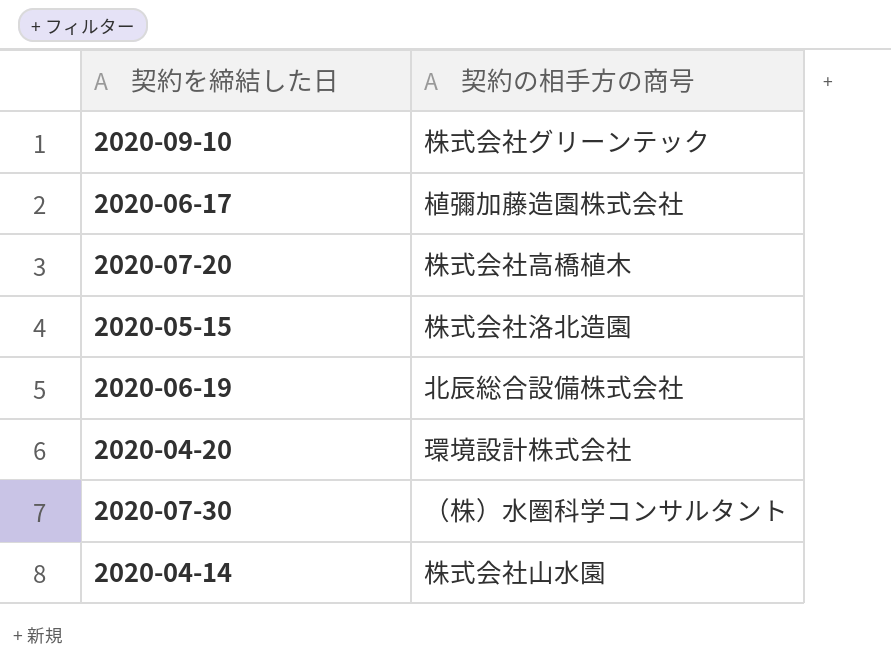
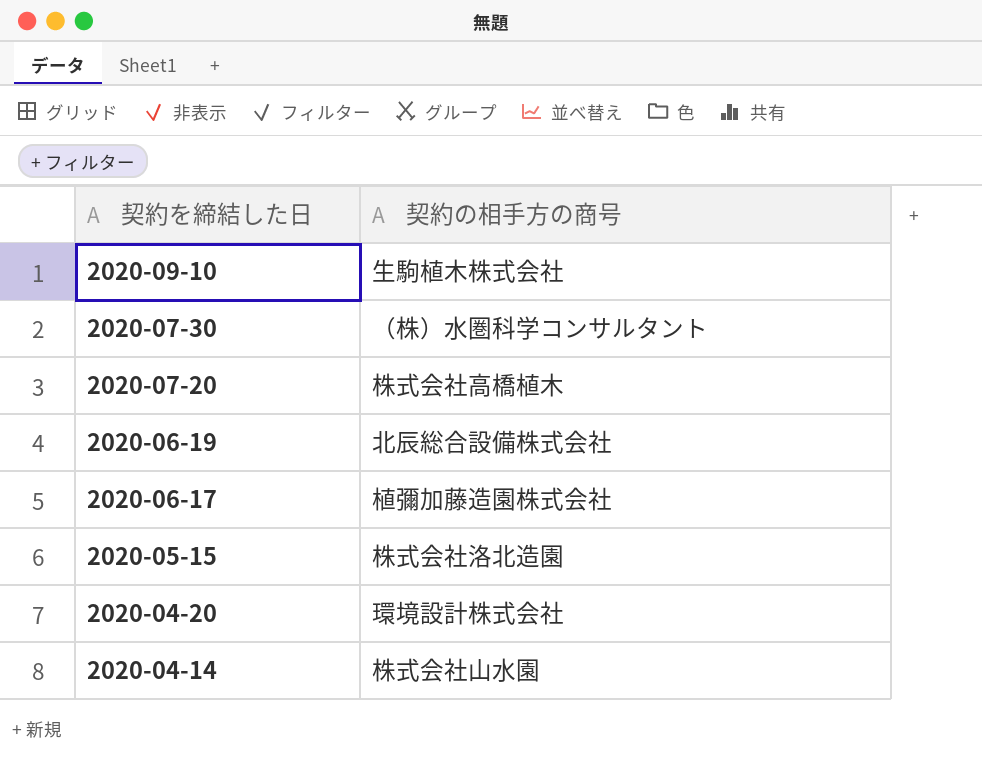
row order: none -> 契約を締結した日 descending
2020-09-10 | 契約の相手方の商号: 株式会社グリーンテック -> 生駒植木株式会社

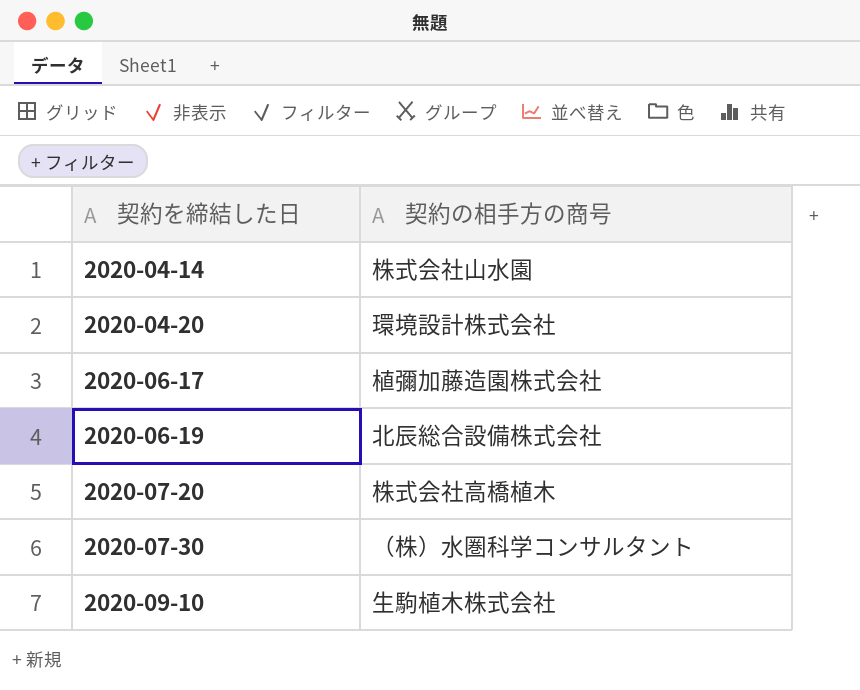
row order: 契約を締結した日 descending -> 契約を締結した日 ascending
row 2020-05-15: 株式会社洛北造園 -> none

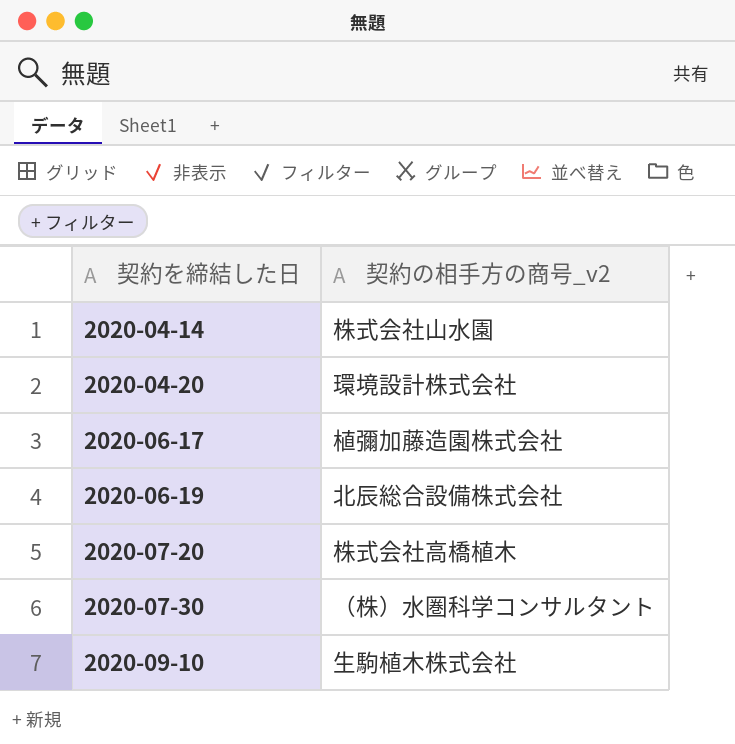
column name: 契約の相手方の商号 -> 契約の相手方の商号_v2

